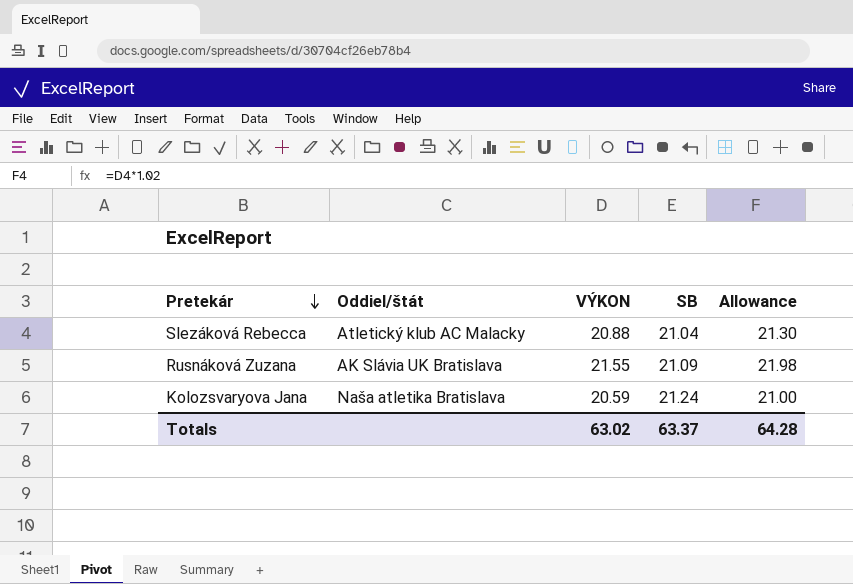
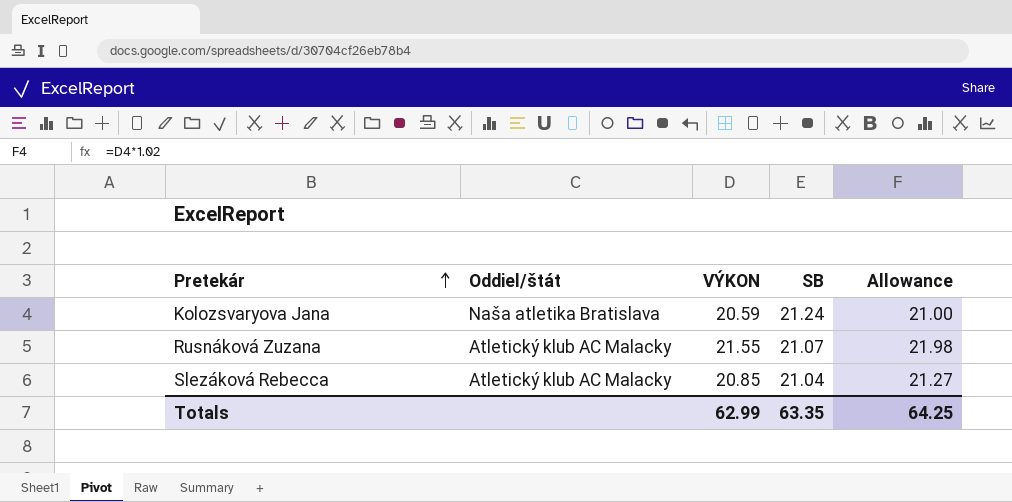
row order: Pretekár descending -> Pretekár ascending
Rusnáková Zuzana | Oddiel/štát: AK Slávia UK Bratislava -> Atletický klub AC Malacky
Rusnáková Zuzana | SB: 21.09 -> 21.07
Slezáková Rebecca | VÝKON: 20.88 -> 20.85
Slezáková Rebecca | Allowance: 21.30 -> 21.27
Totals | VÝKON: 63.02 -> 62.99
Totals | SB: 63.37 -> 63.35
Totals | Allowance: 64.28 -> 64.25

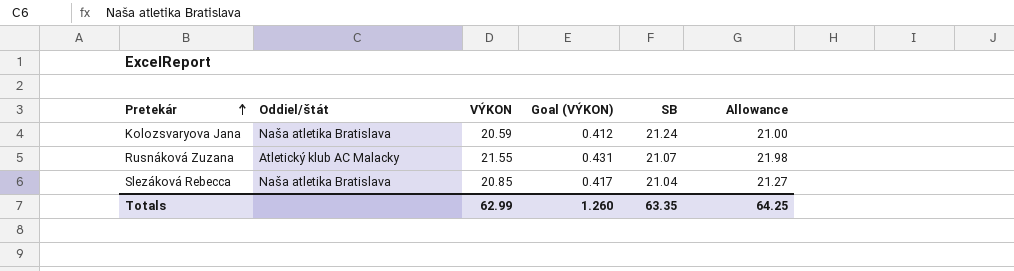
column Goal (VÝKON) | formula: none -> [VÝKON] * 0.02
Slezáková Rebecca | Oddiel/štát: Atletický klub AC Malacky -> Naša atletika Bratislava

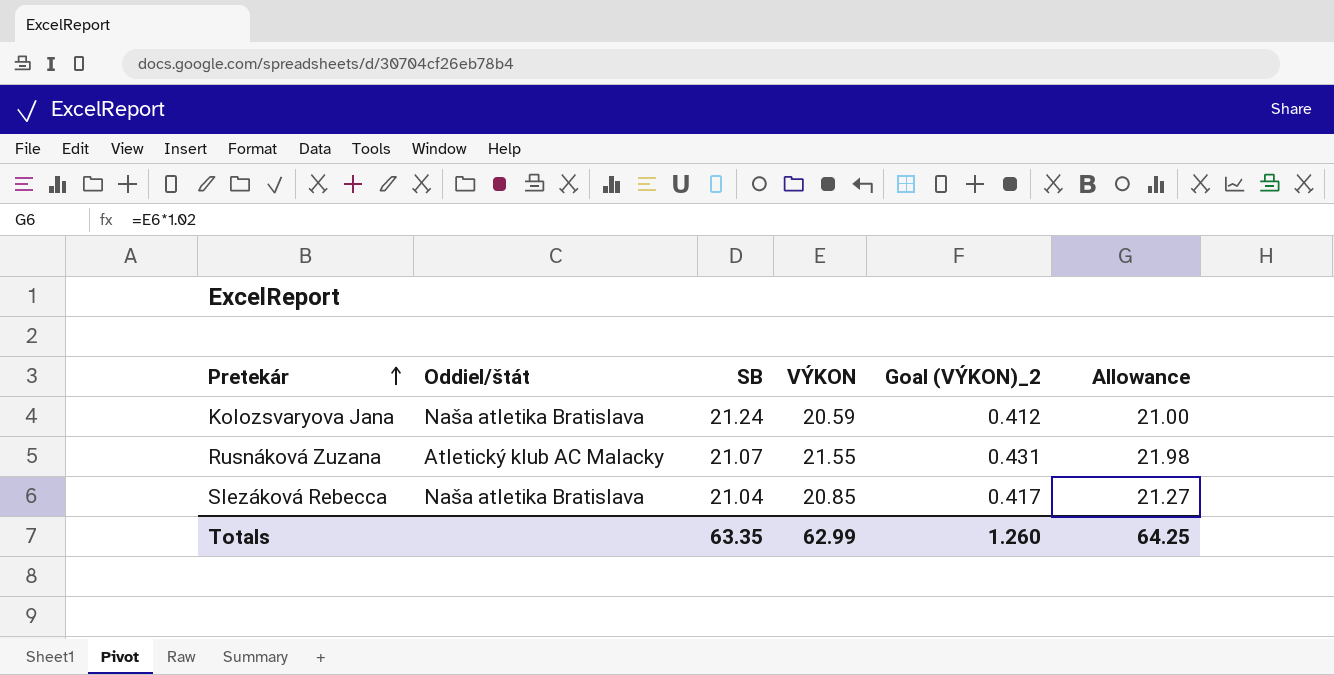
column SB | position: 5 -> 3
column name: Goal (VÝKON) -> Goal (VÝKON)_2

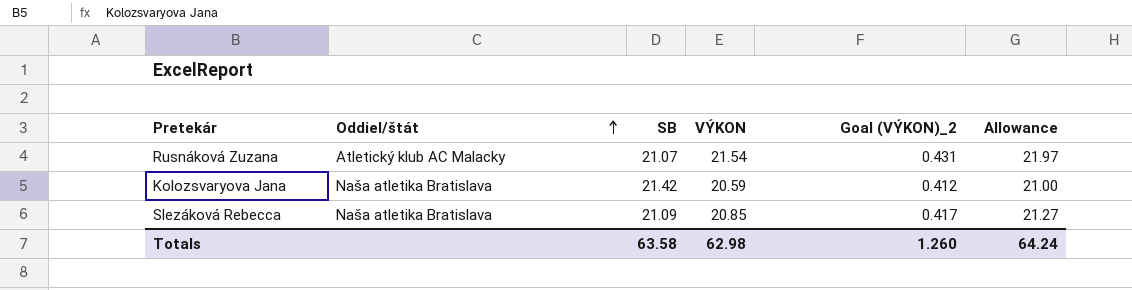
row order: Pretekár ascending -> Oddiel/štát ascending
Rusnáková Zuzana | VÝKON: 21.55 -> 21.54
Rusnáková Zuzana | Allowance: 21.98 -> 21.97
Kolozsvaryova Jana | SB: 21.24 -> 21.42
Slezáková Rebecca | SB: 21.04 -> 21.09
Totals | SB: 63.35 -> 63.58
Totals | VÝKON: 62.99 -> 62.98
Totals | Allowance: 64.25 -> 64.24

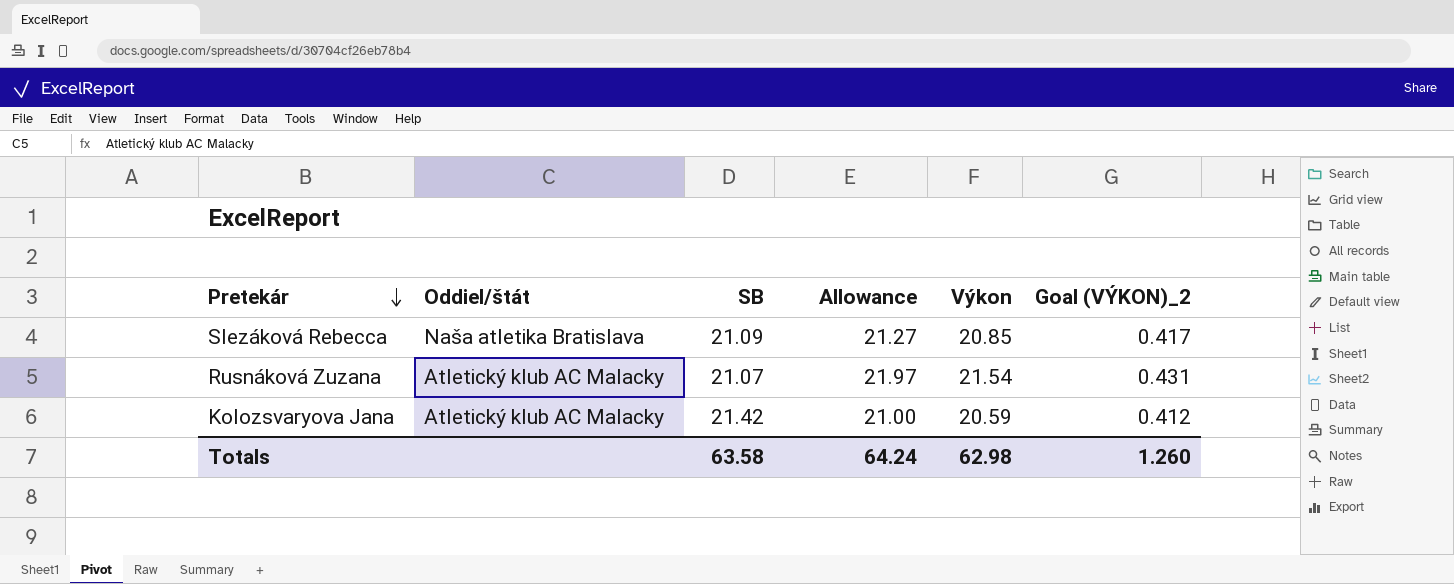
row order: Oddiel/štát ascending -> Pretekár descending
column Allowance | position: 6 -> 4
column name: VÝKON -> Výkon
Kolozsvaryova Jana | Oddiel/štát: Naša atletika Bratislava -> Atletický klub AC Malacky

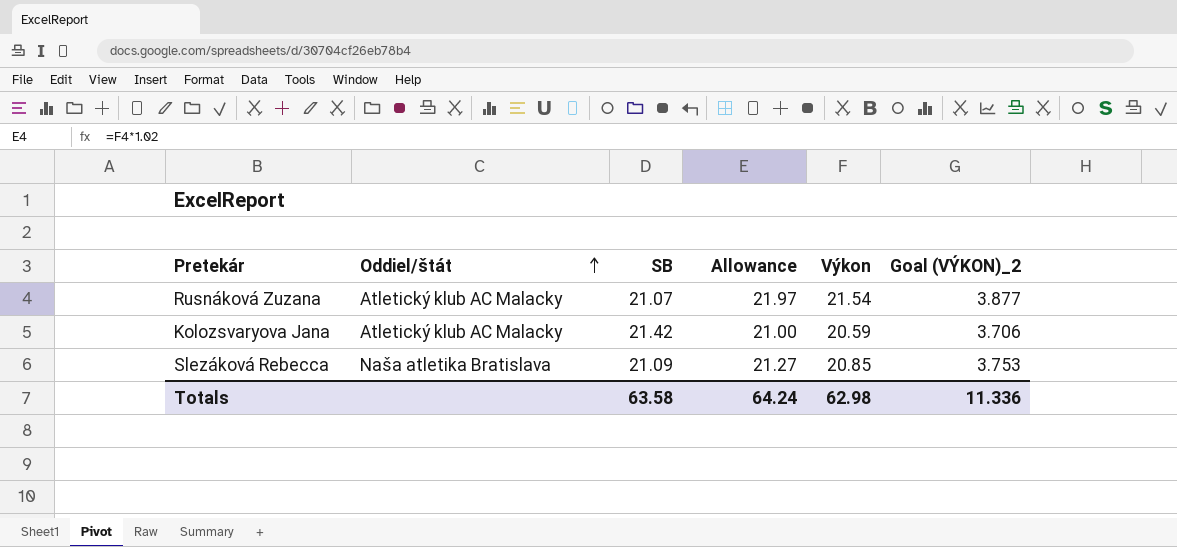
row order: Pretekár descending -> Oddiel/štát ascending
column Goal (VÝKON)_2 | formula: [Výkon] * 0.02 -> [Výkon] * 0.18
Totals | Goal (VÝKON)_2: 1.260 -> 11.336

